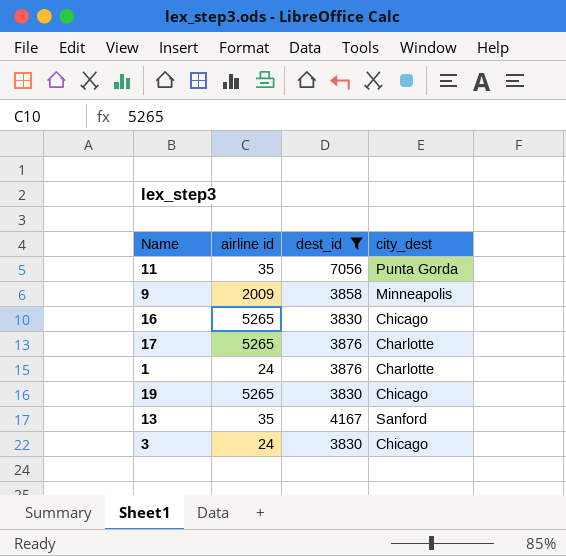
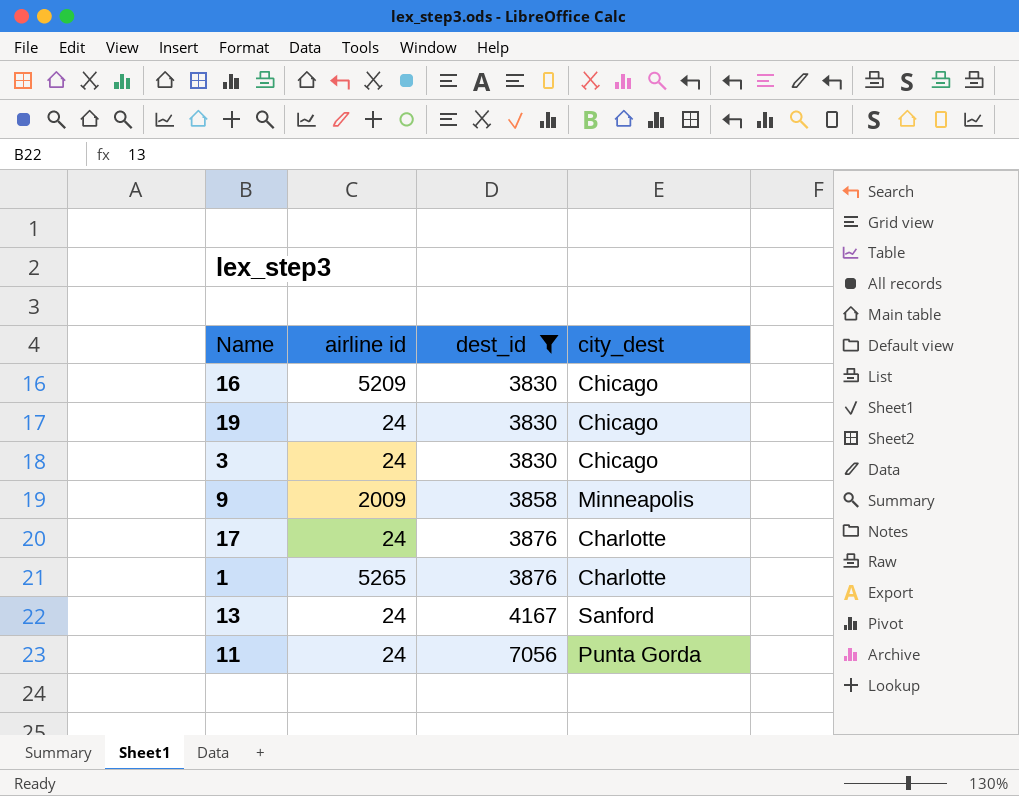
row order: none -> dest_id ascending
16 | airline id: 5265 -> 5209
19 | airline id: 5265 -> 24
17 | airline id: 5265 -> 24
1 | airline id: 24 -> 5265
13 | airline id: 35 -> 24
11 | airline id: 35 -> 24

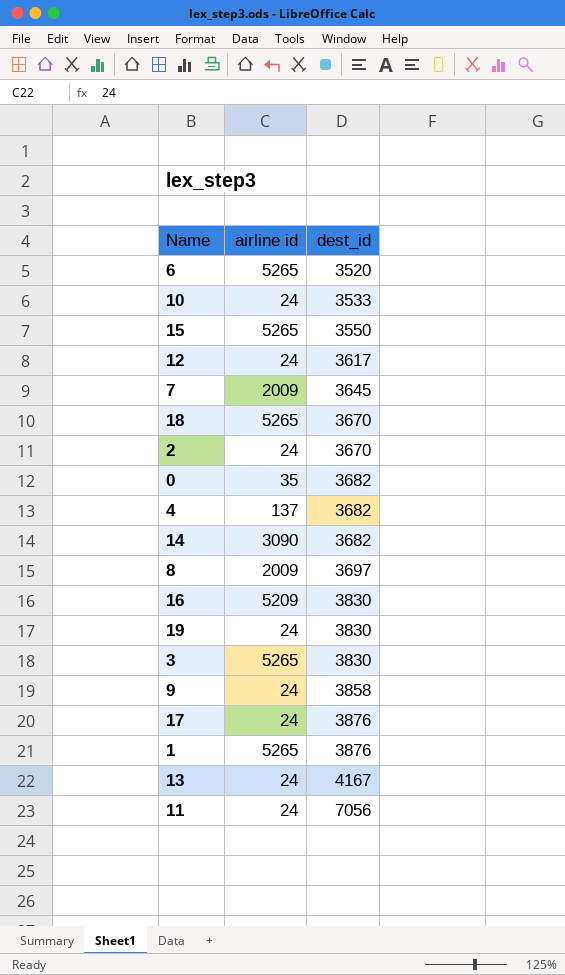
filter: dest_id >= 3830 -> none
column city_dest | position: 4 -> none
3 | airline id: 24 -> 5265
9 | airline id: 2009 -> 24

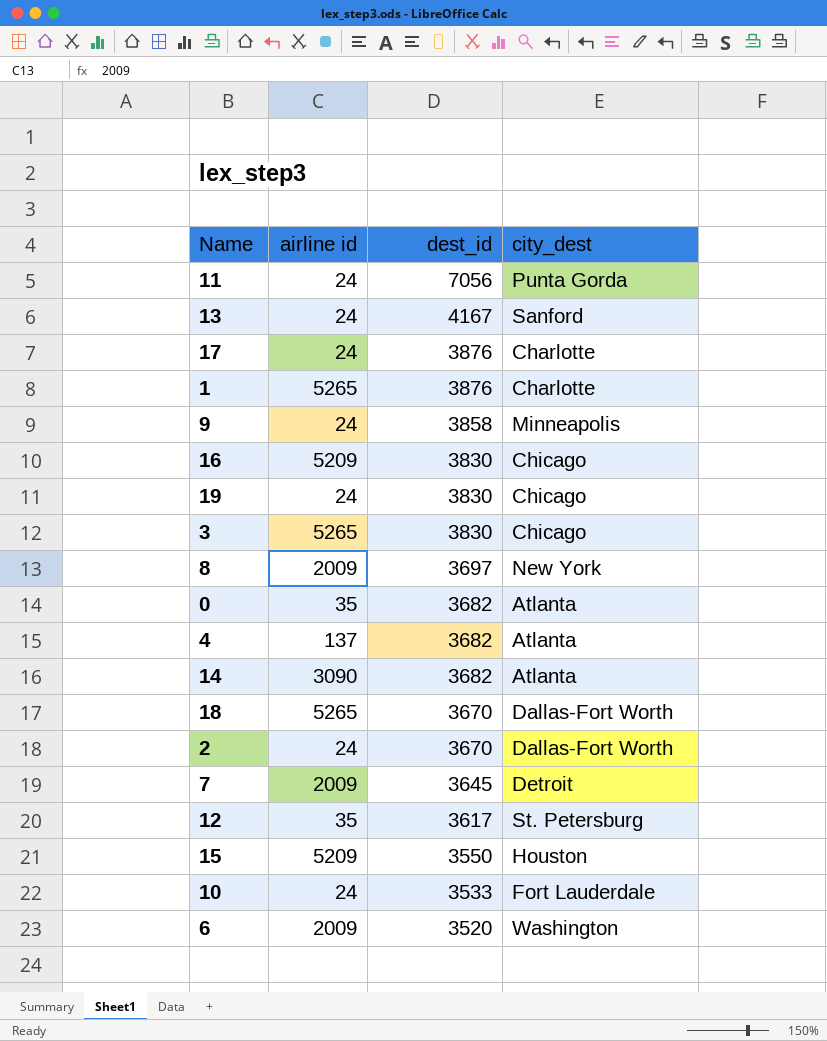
row order: dest_id ascending -> dest_id descending
column city_dest | position: none -> 4
12 | airline id: 24 -> 35
15 | airline id: 5265 -> 5209
6 | airline id: 5265 -> 2009

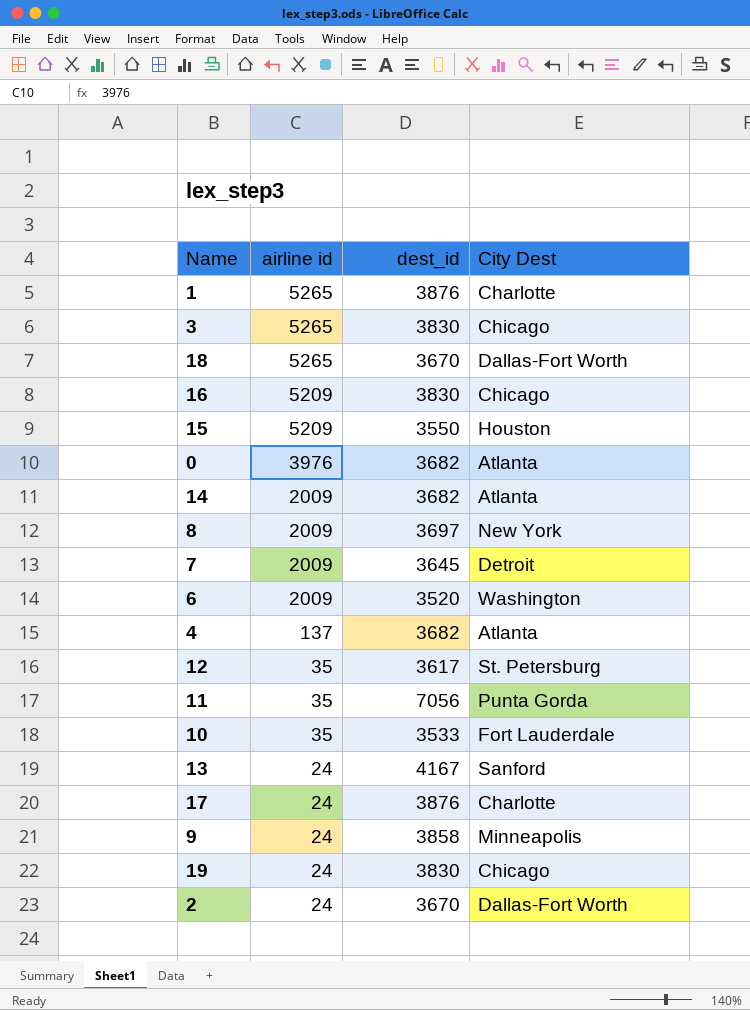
row order: dest_id descending -> airline id descending
column name: city_dest -> City Dest
0 | airline id: 35 -> 3976
14 | airline id: 3090 -> 2009
11 | airline id: 24 -> 35
10 | airline id: 24 -> 35

